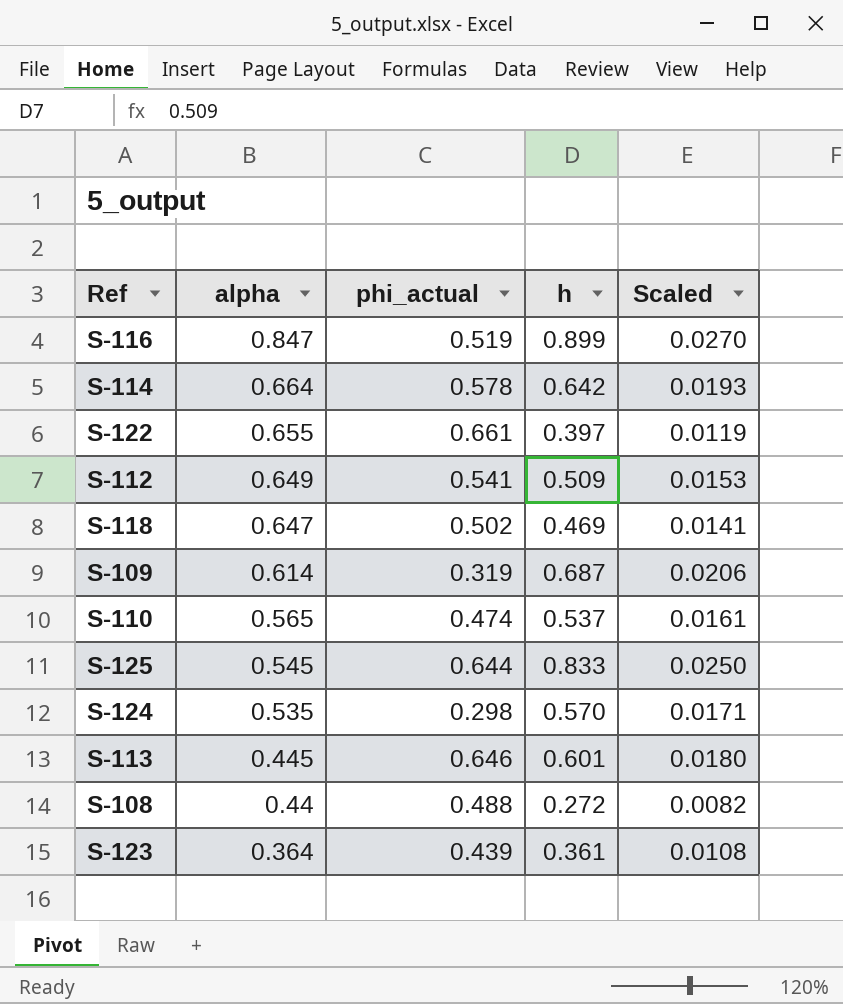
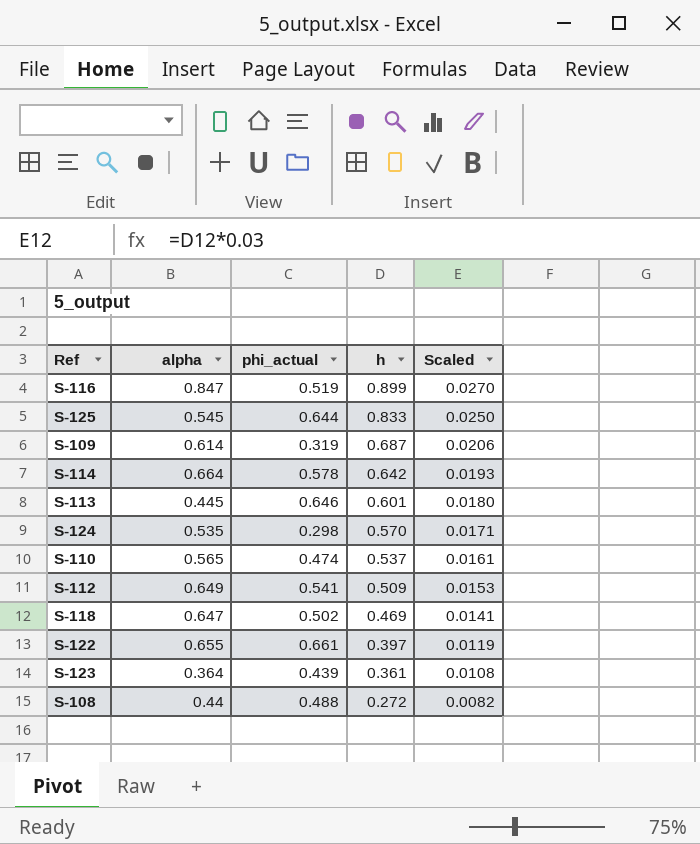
row order: alpha descending -> h descending

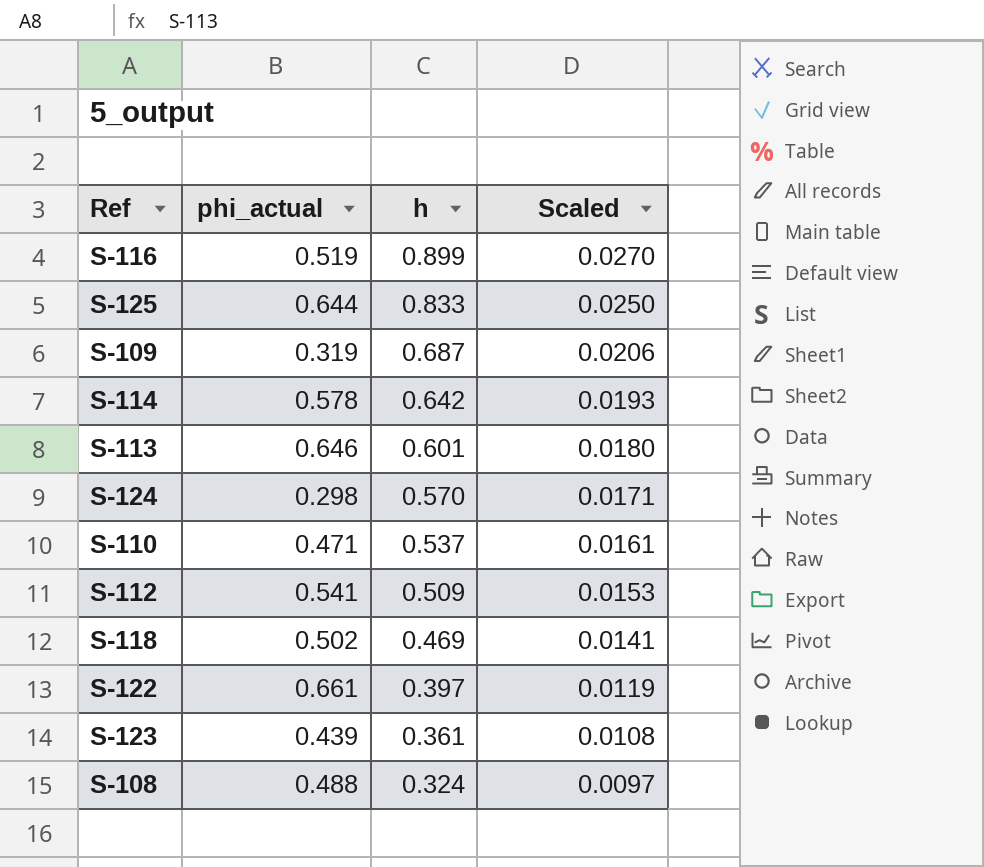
column alpha | position: 2 -> none
S-110 | phi_actual: 0.474 -> 0.471
S-108 | h: 0.272 -> 0.324
S-108 | Scaled: 0.0082 -> 0.0097

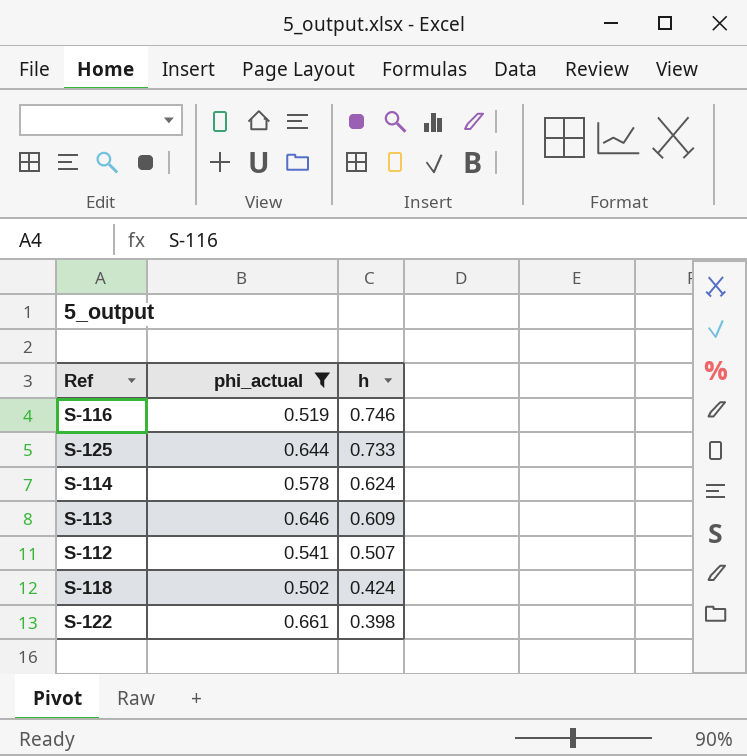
filter: none -> phi_actual >= 0.502
column Scaled | formula: [h] * 0.03 -> none
S-116 | h: 0.899 -> 0.746
S-125 | h: 0.833 -> 0.733
S-114 | h: 0.642 -> 0.624
S-113 | h: 0.601 -> 0.609
S-112 | h: 0.509 -> 0.507
S-118 | h: 0.469 -> 0.424
S-122 | h: 0.397 -> 0.398

